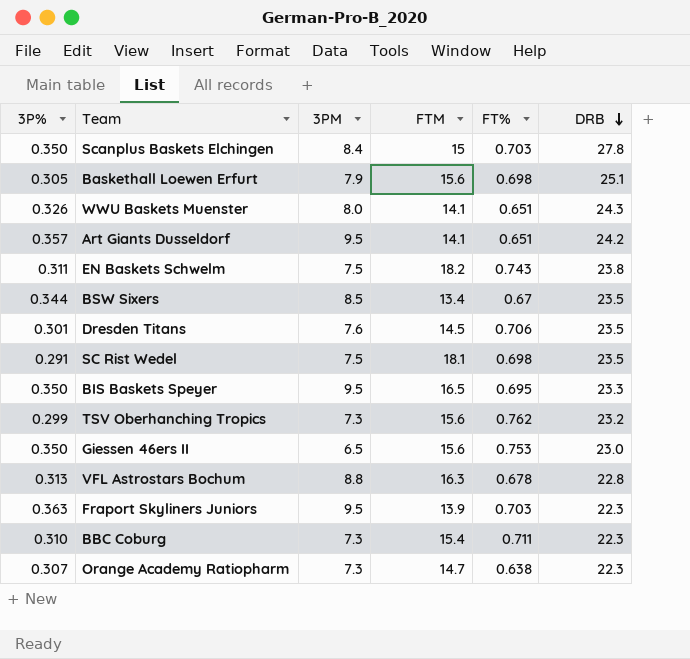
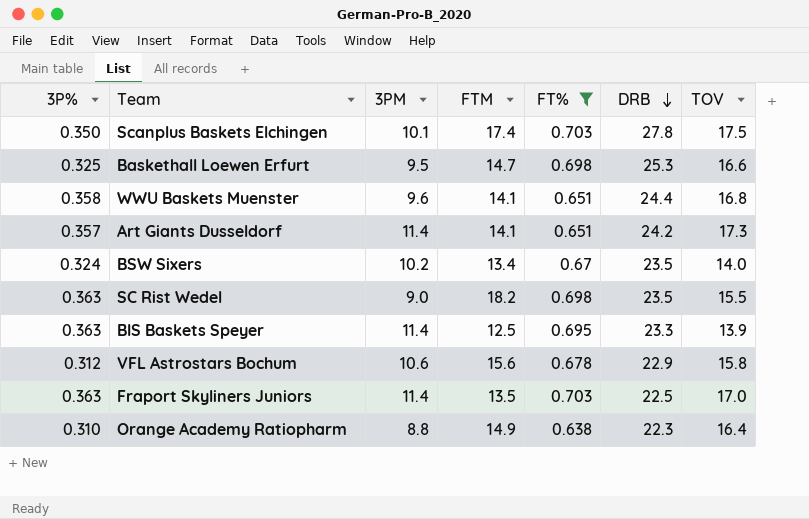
filter: none -> FT% <= 0.703
column TOV | position: none -> 7
Scanplus Baskets Elchingen | 3PM: 8.4 -> 10.1
Scanplus Baskets Elchingen | FTM: 15 -> 17.4
Baskethall Loewen Erfurt | 3P%: 0.305 -> 0.325
Baskethall Loewen Erfurt | 3PM: 7.9 -> 9.5
Baskethall Loewen Erfurt | FTM: 15.6 -> 14.7
Baskethall Loewen Erfurt | DRB: 25.1 -> 25.3
WWU Baskets Muenster | 3P%: 0.326 -> 0.358
WWU Baskets Muenster | 3PM: 8.0 -> 9.6
WWU Baskets Muenster | DRB: 24.3 -> 24.4
Art Giants Dusseldorf | 3PM: 9.5 -> 11.4
BSW Sixers | 3P%: 0.344 -> 0.324
BSW Sixers | 3PM: 8.5 -> 10.2
SC Rist Wedel | 3P%: 0.291 -> 0.363
SC Rist Wedel | 3PM: 7.5 -> 9.0
SC Rist Wedel | FTM: 18.1 -> 18.2
BIS Baskets Speyer | 3P%: 0.350 -> 0.363
BIS Baskets Speyer | 3PM: 9.5 -> 11.4
BIS Baskets Speyer | FTM: 16.5 -> 12.5
VFL Astrostars Bochum | 3P%: 0.313 -> 0.312
VFL Astrostars Bochum | 3PM: 8.8 -> 10.6
VFL Astrostars Bochum | FTM: 16.3 -> 15.6
VFL Astrostars Bochum | DRB: 22.8 -> 22.9
Fraport Skyliners Juniors | 3PM: 9.5 -> 11.4
Fraport Skyliners Juniors | FTM: 13.9 -> 13.5
Fraport Skyliners Juniors | DRB: 22.3 -> 22.5
Orange Academy Ratiopharm | 3P%: 0.307 -> 0.310
Orange Academy Ratiopharm | 3PM: 7.3 -> 8.8
Orange Academy Ratiopharm | FTM: 14.7 -> 14.9

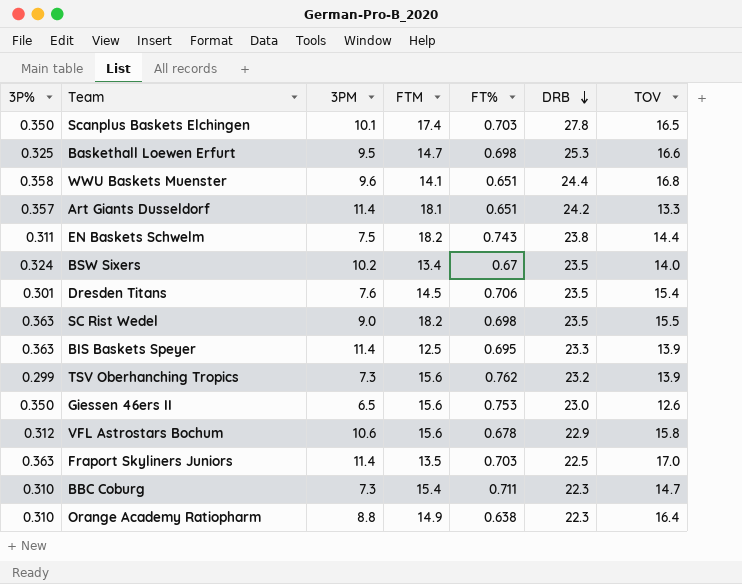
filter: FT% <= 0.703 -> none
Scanplus Baskets Elchingen | TOV: 17.5 -> 16.5
Art Giants Dusseldorf | FTM: 14.1 -> 18.1
Art Giants Dusseldorf | TOV: 17.3 -> 13.3

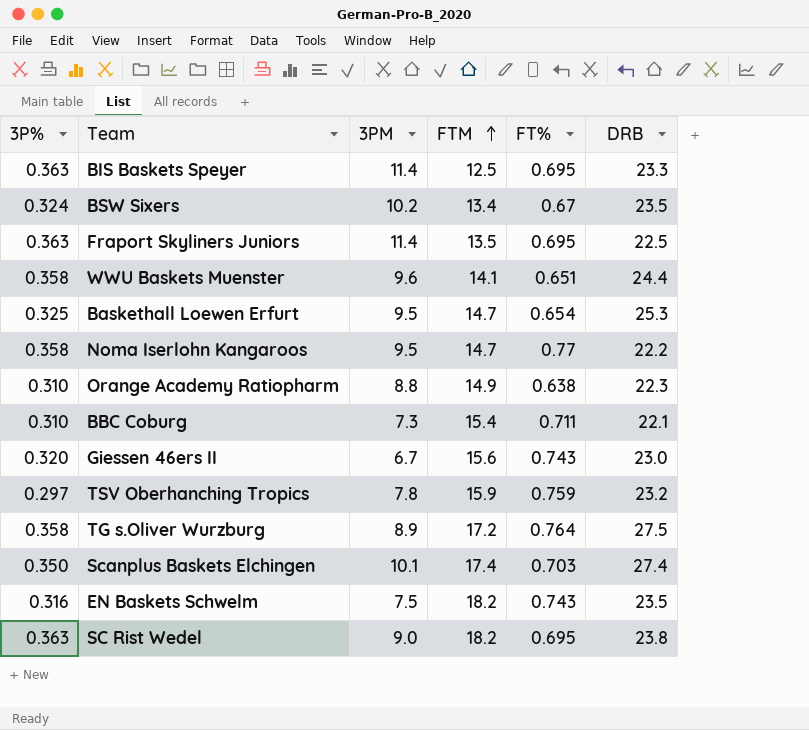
row order: DRB descending -> FTM ascending
column TOV | position: 7 -> none
row Art Giants Dusseldorf: 0.357 | 11.4 | 18.1 | 0.651 | 24.2 | 13.3 -> none
row Dresden Titans: 0.301 | 7.6 | 14.5 | 0.706 | 23.5 | 15.4 -> none
row VFL Astrostars Bochum: 0.312 | 10.6 | 15.6 | 0.678 | 22.9 | 15.8 -> none
Fraport Skyliners Juniors | FT%: 0.703 -> 0.695
Baskethall Loewen Erfurt | FT%: 0.698 -> 0.654
row Noma Iserlohn Kangaroos: none -> 0.358 | 9.5 | 14.7 | 0.77 | 22.2
BBC Coburg | DRB: 22.3 -> 22.1
Giessen 46ers II | 3P%: 0.350 -> 0.320
Giessen 46ers II | 3PM: 6.5 -> 6.7
Giessen 46ers II | FT%: 0.753 -> 0.743
TSV Oberhanching Tropics | 3P%: 0.299 -> 0.297
TSV Oberhanching Tropics | 3PM: 7.3 -> 7.8
TSV Oberhanching Tropics | FTM: 15.6 -> 15.9
TSV Oberhanching Tropics | FT%: 0.762 -> 0.759
row TG s.Oliver Wurzburg: none -> 0.358 | 8.9 | 17.2 | 0.764 | 27.5
Scanplus Baskets Elchingen | DRB: 27.8 -> 27.4
EN Baskets Schwelm | 3P%: 0.311 -> 0.316
EN Baskets Schwelm | DRB: 23.8 -> 23.5
SC Rist Wedel | FT%: 0.698 -> 0.695
SC Rist Wedel | DRB: 23.5 -> 23.8

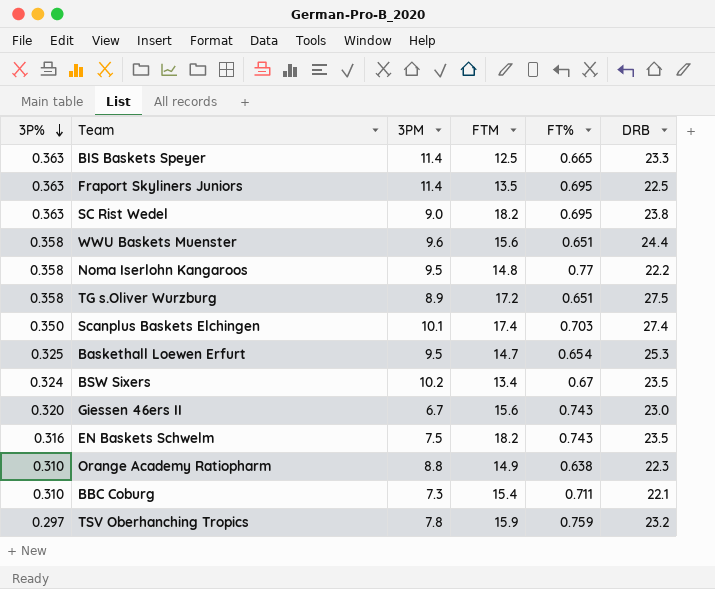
row order: FTM ascending -> 3P% descending
BIS Baskets Speyer | FT%: 0.695 -> 0.665
WWU Baskets Muenster | FTM: 14.1 -> 15.6
Noma Iserlohn Kangaroos | FTM: 14.7 -> 14.8
TG s.Oliver Wurzburg | FT%: 0.764 -> 0.651

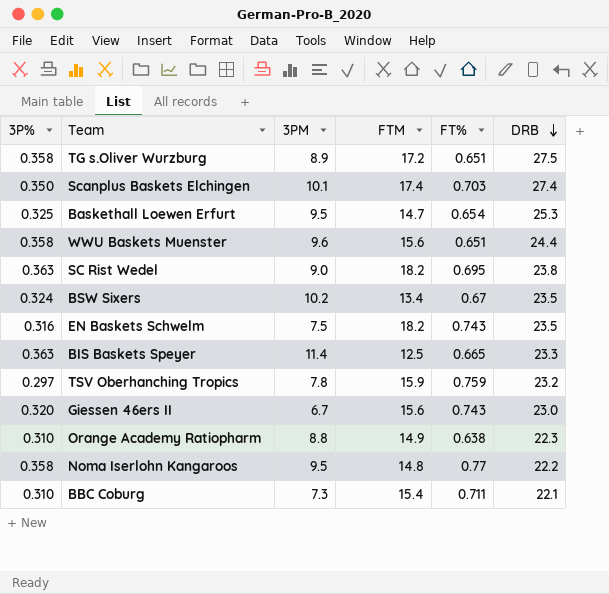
row order: 3P% descending -> DRB descending
row Fraport Skyliners Juniors: 0.363 | 11.4 | 13.5 | 0.695 | 22.5 -> none

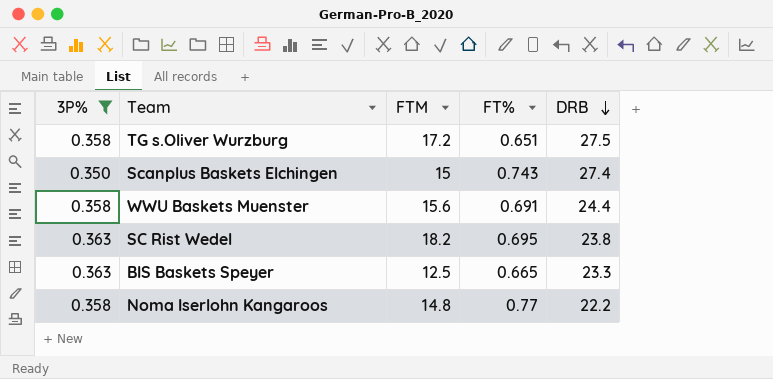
filter: none -> 3P% >= 0.350
column 3PM | position: 3 -> none
Scanplus Baskets Elchingen | FTM: 17.4 -> 15
Scanplus Baskets Elchingen | FT%: 0.703 -> 0.743
WWU Baskets Muenster | FT%: 0.651 -> 0.691

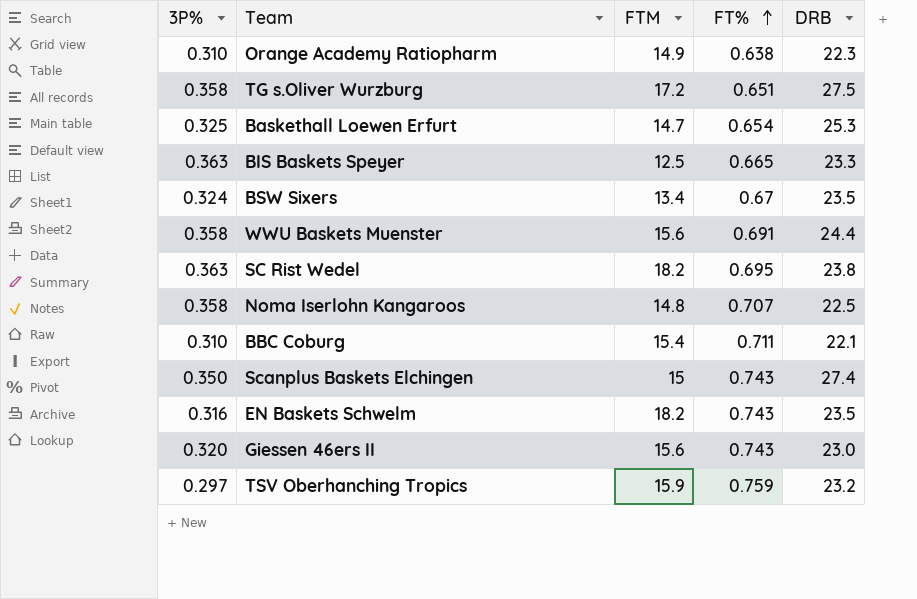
filter: 3P% >= 0.350 -> none
row order: DRB descending -> FT% ascending
Noma Iserlohn Kangaroos | FT%: 0.77 -> 0.707
Noma Iserlohn Kangaroos | DRB: 22.2 -> 22.5

